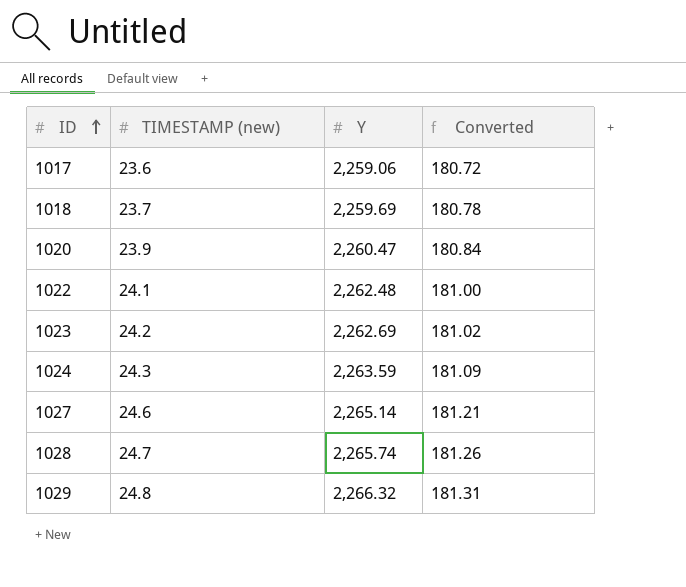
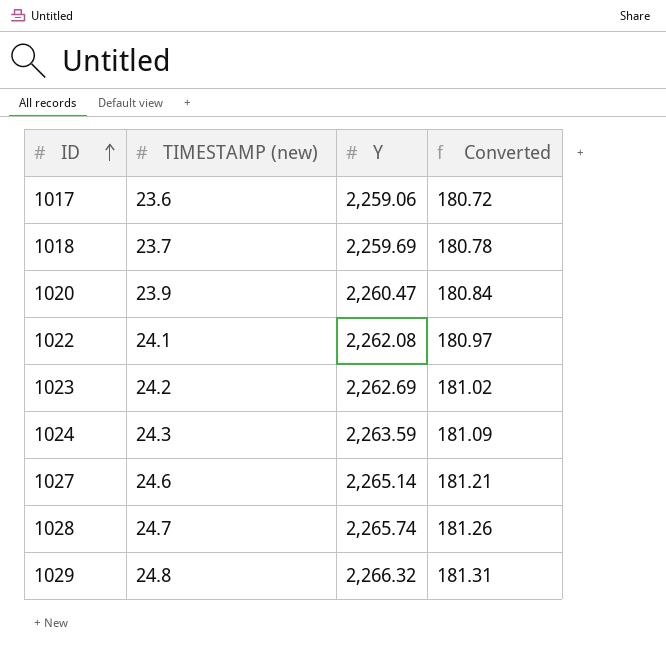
1022 | Y: 2,262.48 -> 2,262.08
1022 | Converted: 181.00 -> 180.97

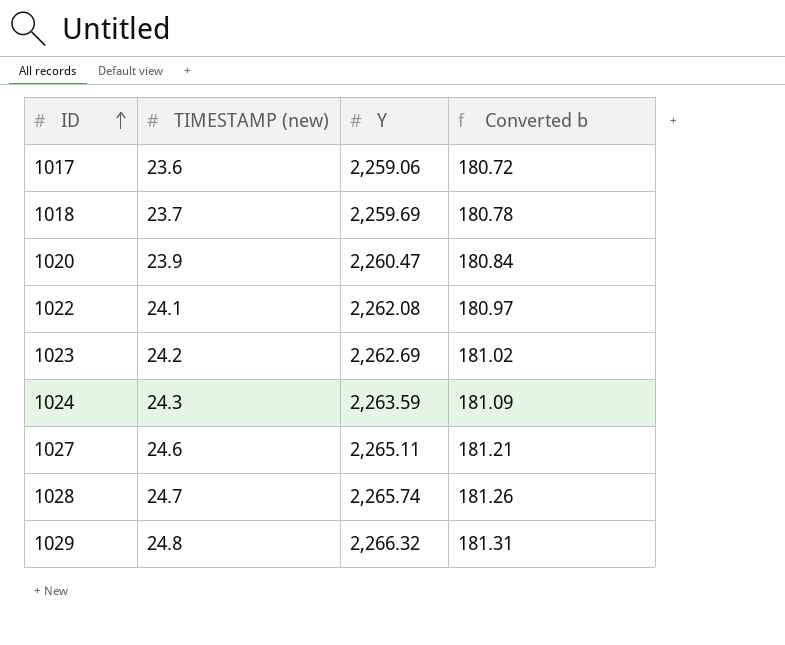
column name: Converted -> Converted b
1027 | Y: 2,265.14 -> 2,265.11

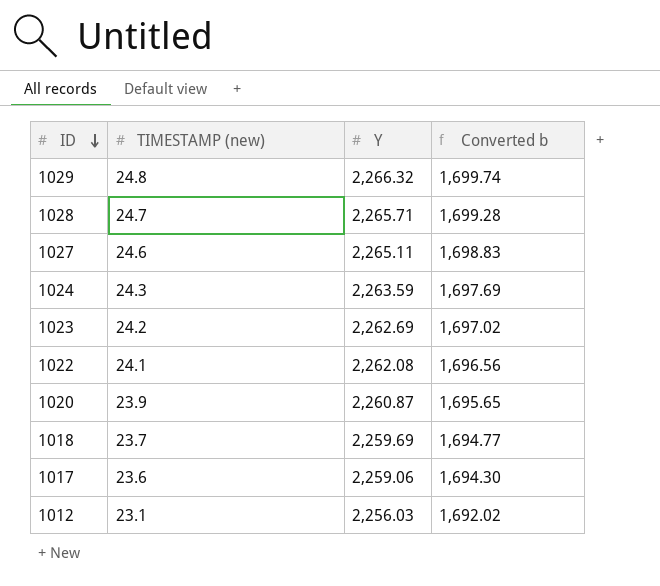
row order: ID ascending -> ID descending
column Converted b | formula: [Y] * 0.08 -> [Y] * 0.75
1028 | Y: 2,265.74 -> 2,265.71
1020 | Y: 2,260.47 -> 2,260.87
row 1012: none -> 23.1 | 2,256.03 | 1,692.02

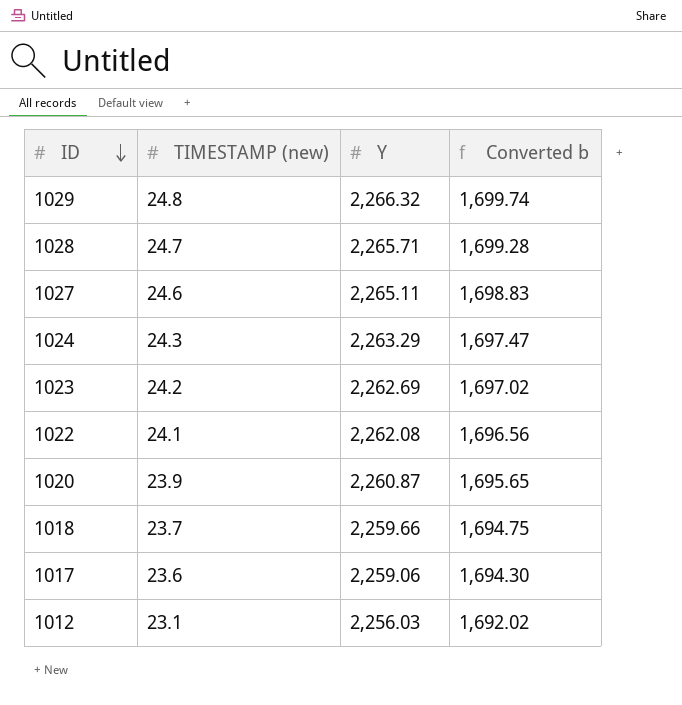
1024 | Y: 2,263.59 -> 2,263.29
1024 | Converted b: 1,697.69 -> 1,697.47
1018 | Y: 2,259.69 -> 2,259.66
1018 | Converted b: 1,694.77 -> 1,694.75

